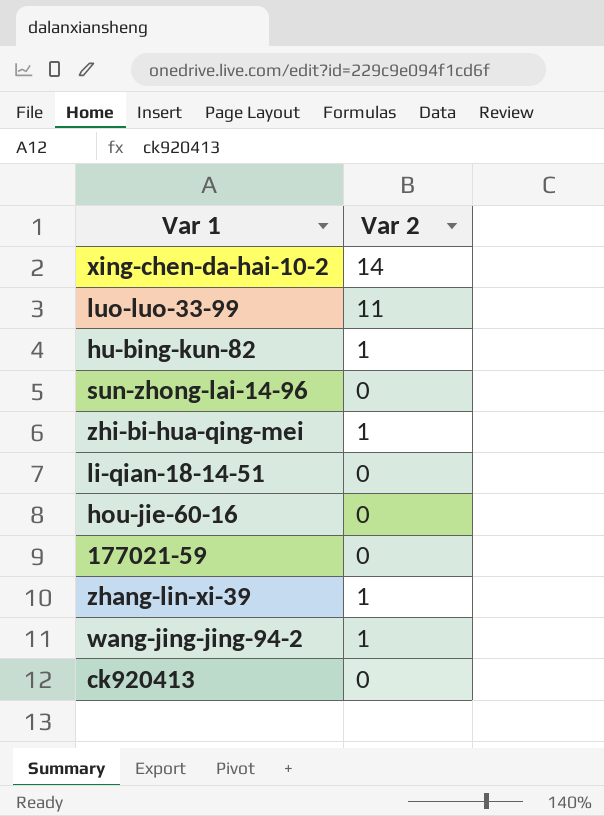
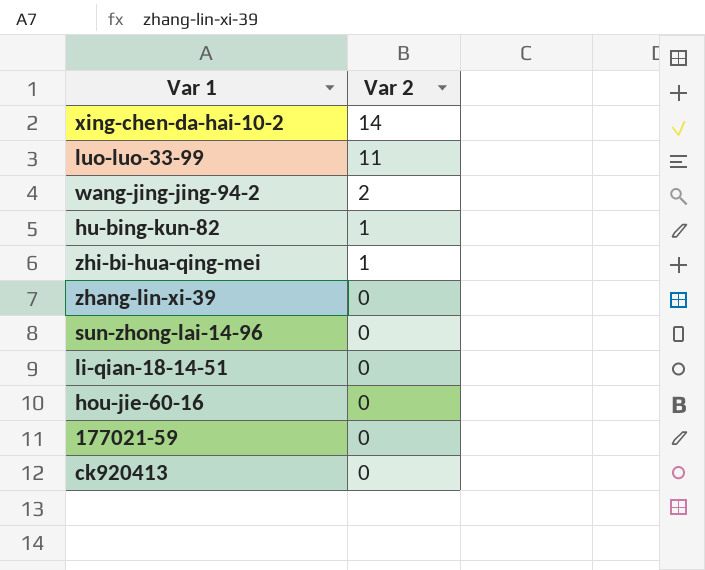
row order: none -> Var 2 descending
wang-jing-jing-94-2 | Var 2: 1 -> 2
zhang-lin-xi-39 | Var 2: 1 -> 0

